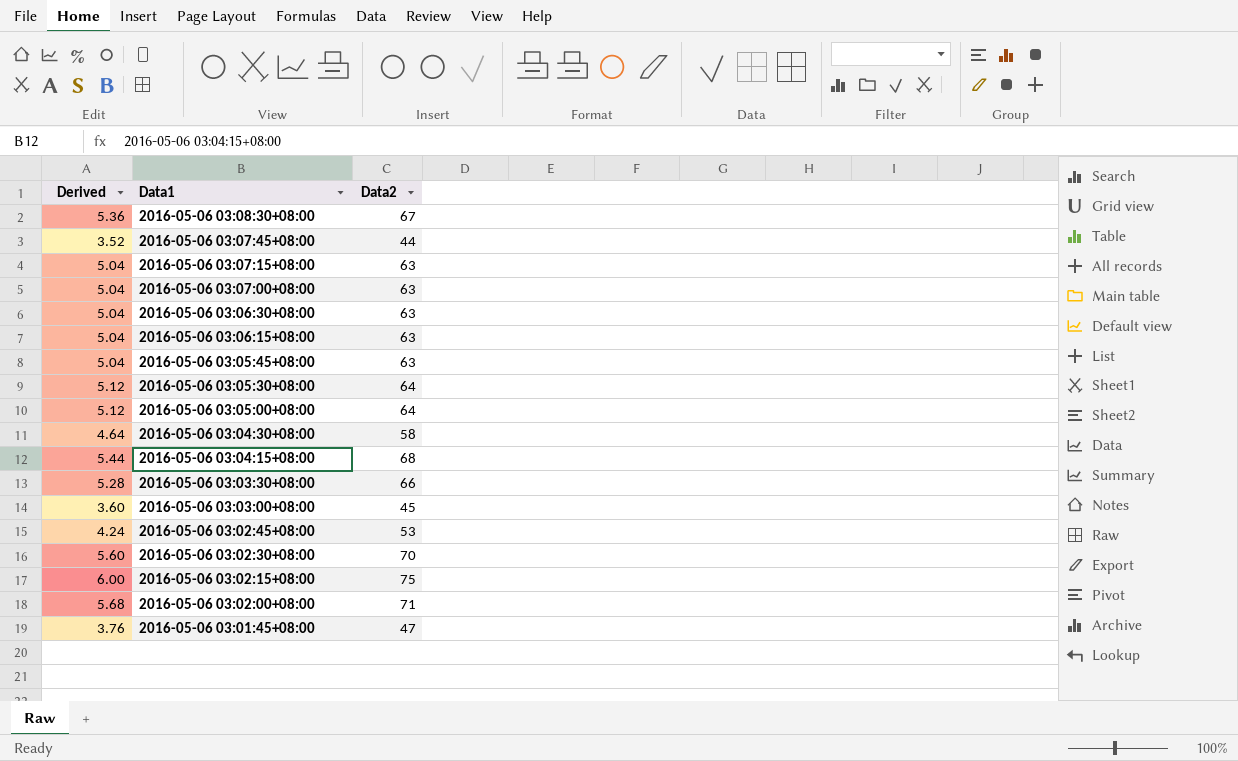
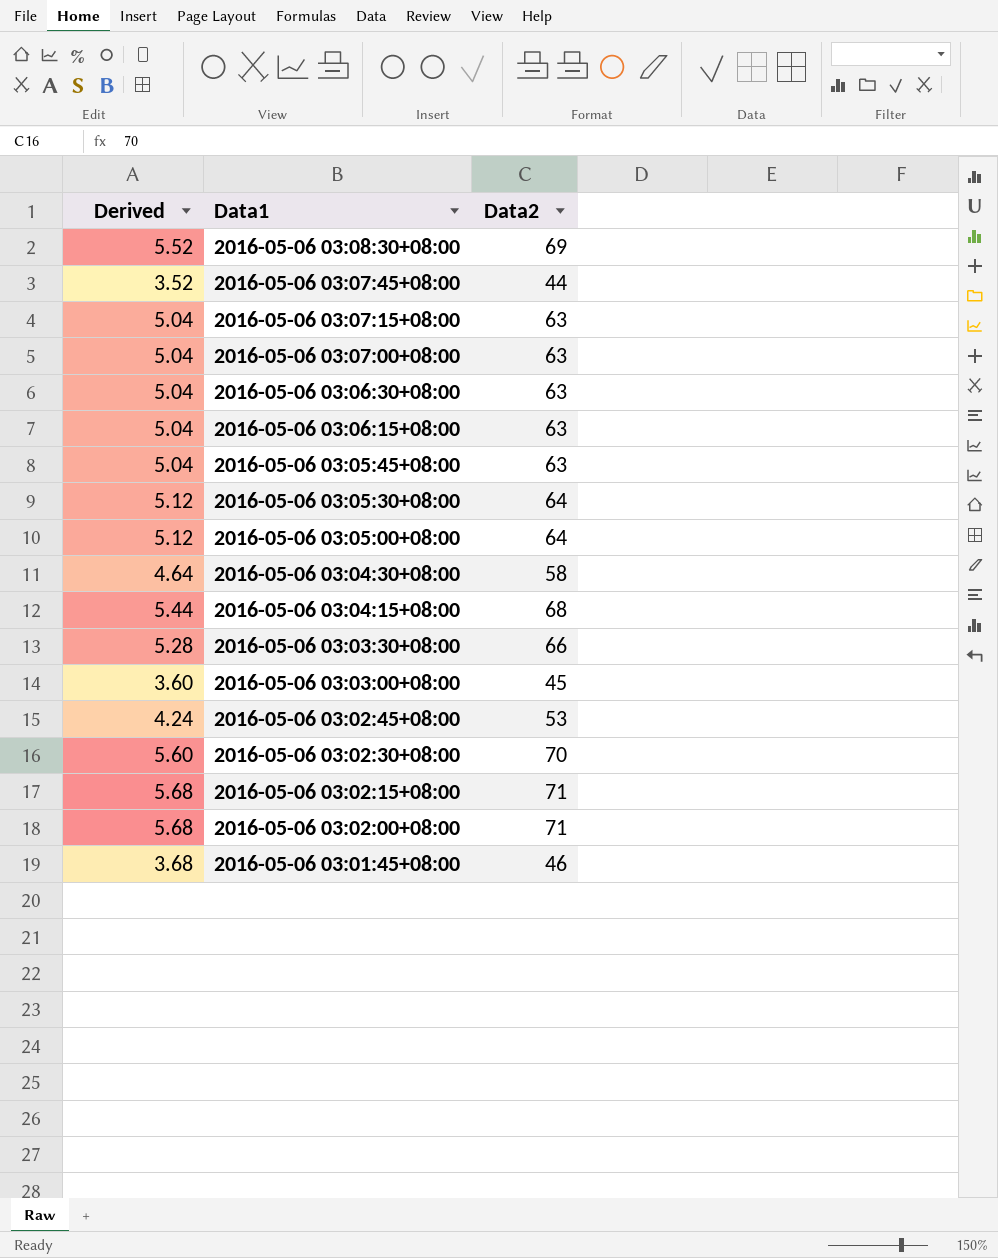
2016-05-06 03:08:30+08:00 | Derived: 5.36 -> 5.52
2016-05-06 03:08:30+08:00 | Data2: 67 -> 69
2016-05-06 03:02:15+08:00 | Derived: 6.00 -> 5.68
2016-05-06 03:02:15+08:00 | Data2: 75 -> 71
2016-05-06 03:01:45+08:00 | Derived: 3.76 -> 3.68
2016-05-06 03:01:45+08:00 | Data2: 47 -> 46

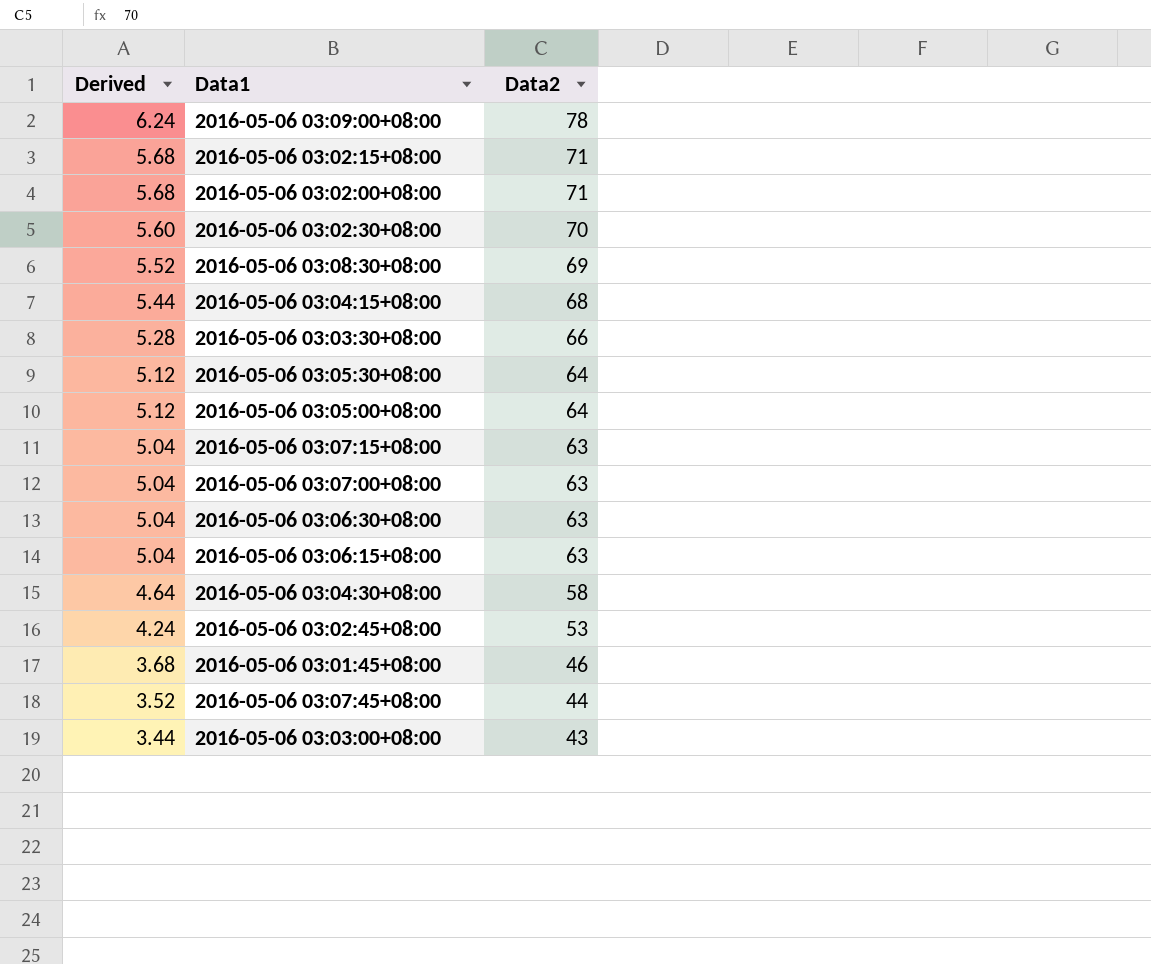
row order: Data1 descending -> Derived descending
row 2016-05-06 03:05:45+08:00: 5.04 | 63 -> none
row 2016-05-06 03:09:00+08:00: none -> 6.24 | 78
2016-05-06 03:03:00+08:00 | Derived: 3.60 -> 3.44
2016-05-06 03:03:00+08:00 | Data2: 45 -> 43

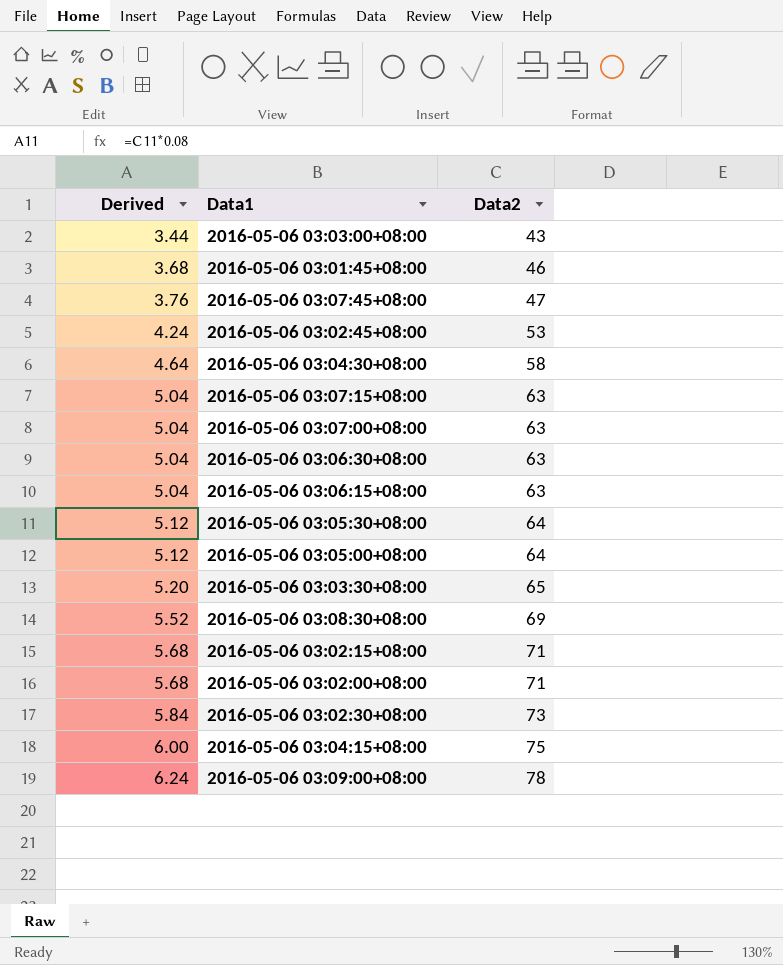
row order: Derived descending -> Derived ascending
2016-05-06 03:07:45+08:00 | Derived: 3.52 -> 3.76
2016-05-06 03:07:45+08:00 | Data2: 44 -> 47
2016-05-06 03:03:30+08:00 | Derived: 5.28 -> 5.20
2016-05-06 03:03:30+08:00 | Data2: 66 -> 65
2016-05-06 03:02:30+08:00 | Derived: 5.60 -> 5.84
2016-05-06 03:02:30+08:00 | Data2: 70 -> 73
2016-05-06 03:04:15+08:00 | Derived: 5.44 -> 6.00
2016-05-06 03:04:15+08:00 | Data2: 68 -> 75

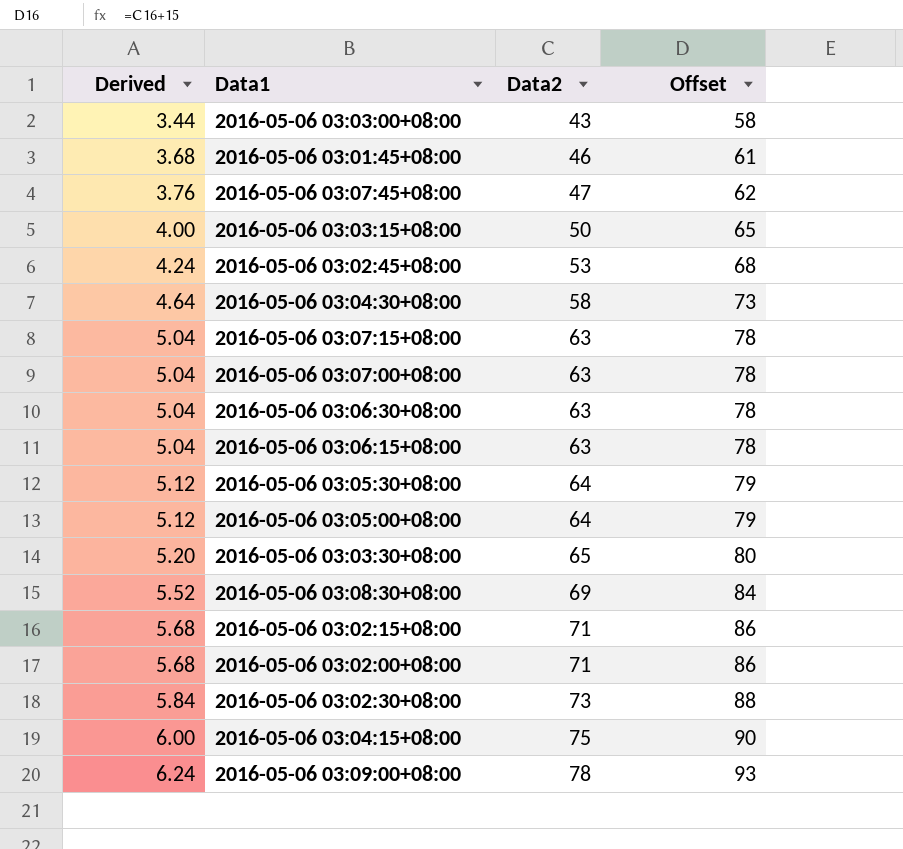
column Offset | formula: none -> [Data2] + 15
row 2016-05-06 03:03:15+08:00: none -> 4.00 | 50 | 65

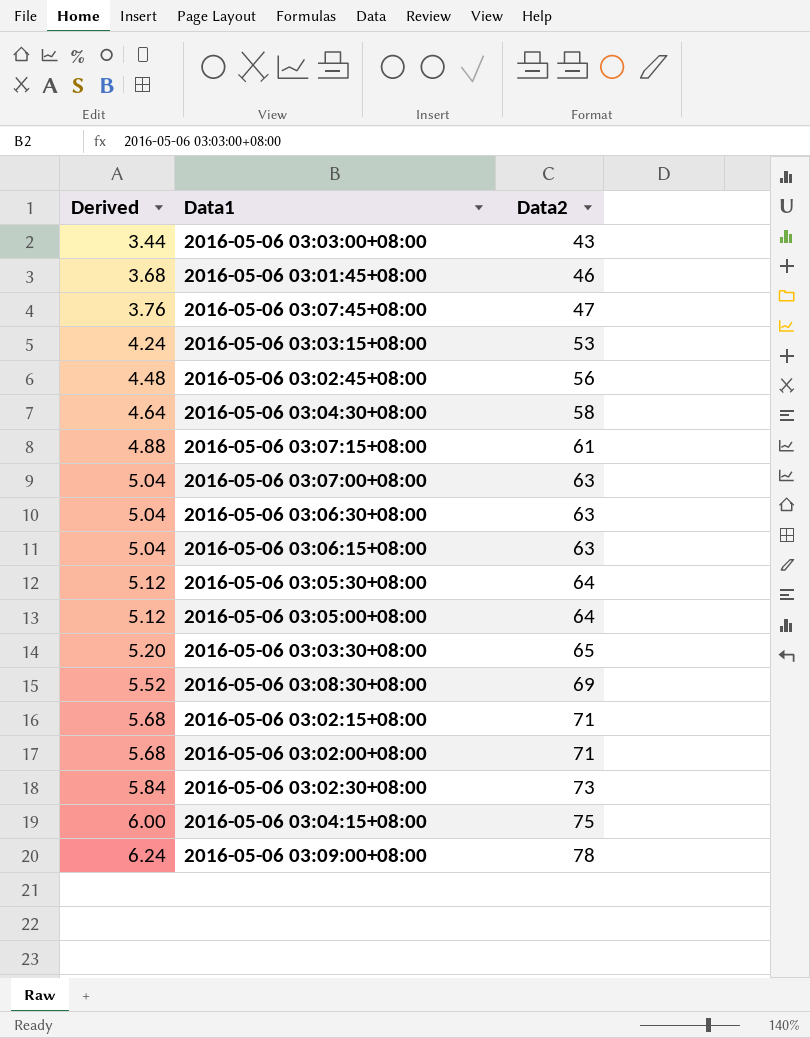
column Offset | formula: [Data2] + 15 -> none
2016-05-06 03:03:15+08:00 | Derived: 4.00 -> 4.24
2016-05-06 03:03:15+08:00 | Data2: 50 -> 53
2016-05-06 03:02:45+08:00 | Derived: 4.24 -> 4.48
2016-05-06 03:02:45+08:00 | Data2: 53 -> 56
2016-05-06 03:07:15+08:00 | Derived: 5.04 -> 4.88
2016-05-06 03:07:15+08:00 | Data2: 63 -> 61

